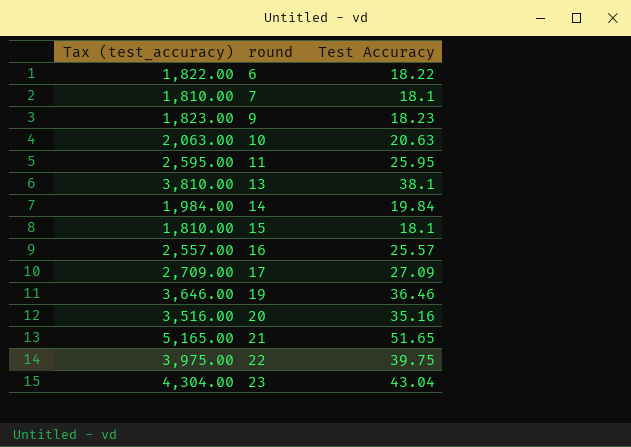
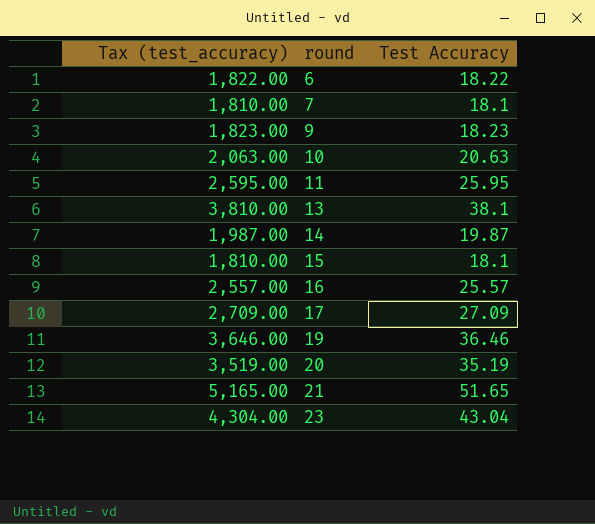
row 22: 3,975.00 | 39.75 -> none
14 | Tax (test_accuracy): 1,984.00 -> 1,987.00
14 | Test Accuracy: 19.84 -> 19.87
20 | Tax (test_accuracy): 3,516.00 -> 3,519.00
20 | Test Accuracy: 35.16 -> 35.19

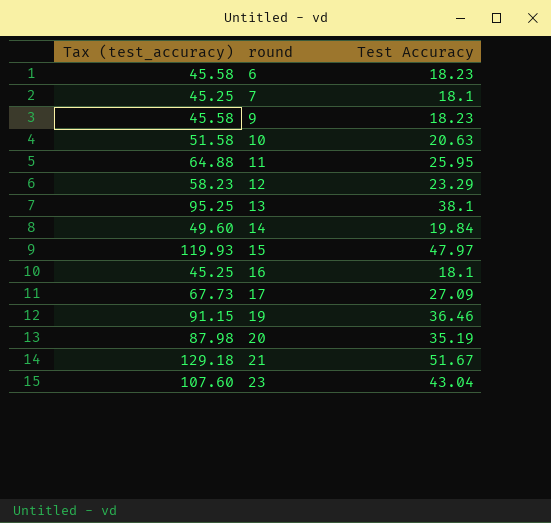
column Tax (test_accuracy) | formula: [Test Accuracy] * 100 -> [Test Accuracy] * 2.5
6 | Test Accuracy: 18.22 -> 18.23
row 12: none -> 58.23 | 23.29
14 | Test Accuracy: 19.87 -> 19.84
15 | Test Accuracy: 18.1 -> 47.97
16 | Test Accuracy: 25.57 -> 18.1
21 | Test Accuracy: 51.65 -> 51.67

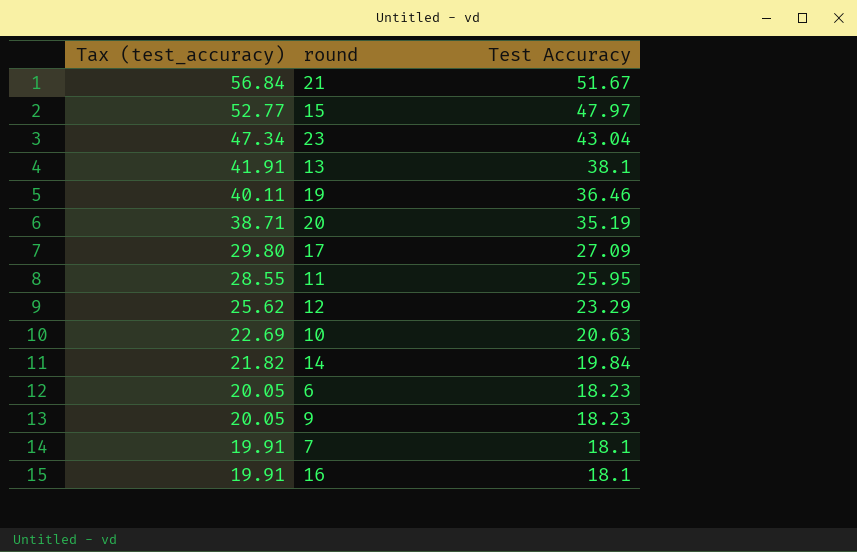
row order: round ascending -> Tax (test_accuracy) descending
column Tax (test_accuracy) | formula: [Test Accuracy] * 2.5 -> [Test Accuracy] * 1.1

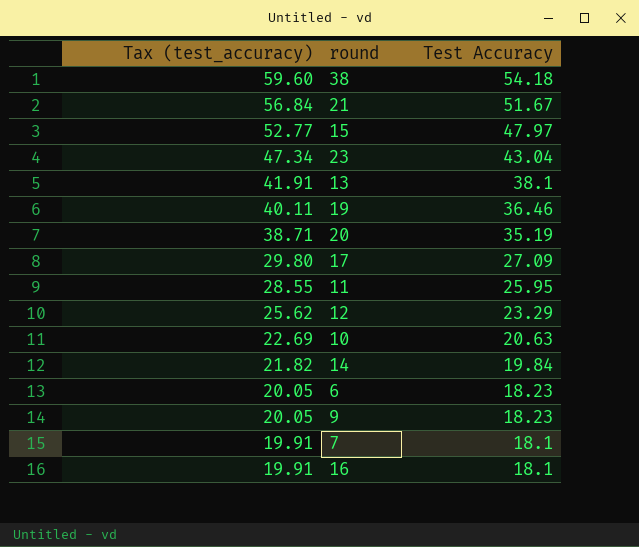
row 38: none -> 59.60 | 54.18

